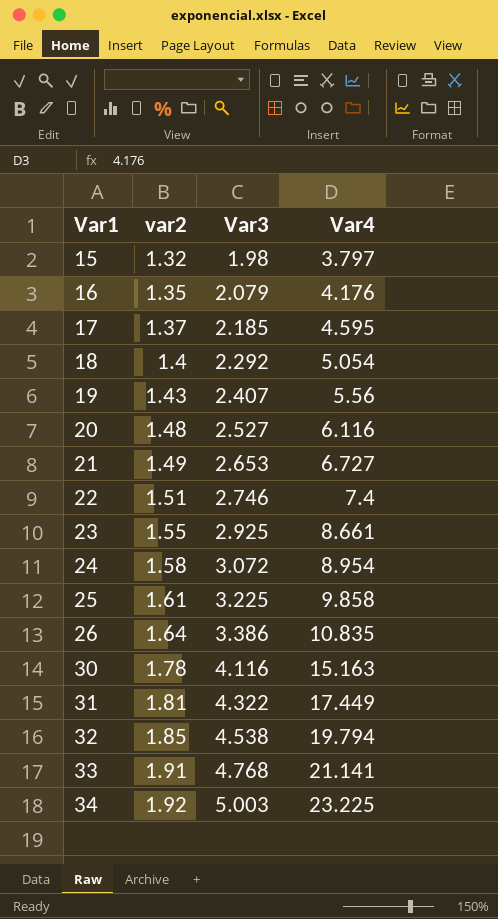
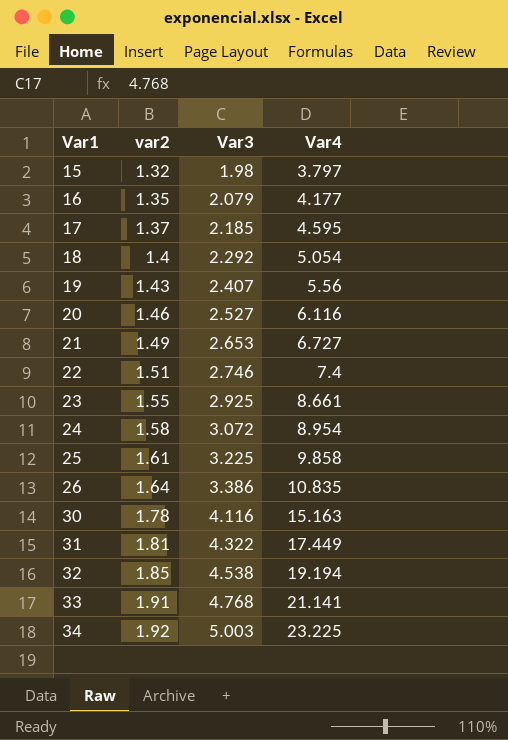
16 | Var4: 4.176 -> 4.177
20 | var2: 1.48 -> 1.46
32 | Var4: 19.794 -> 19.194

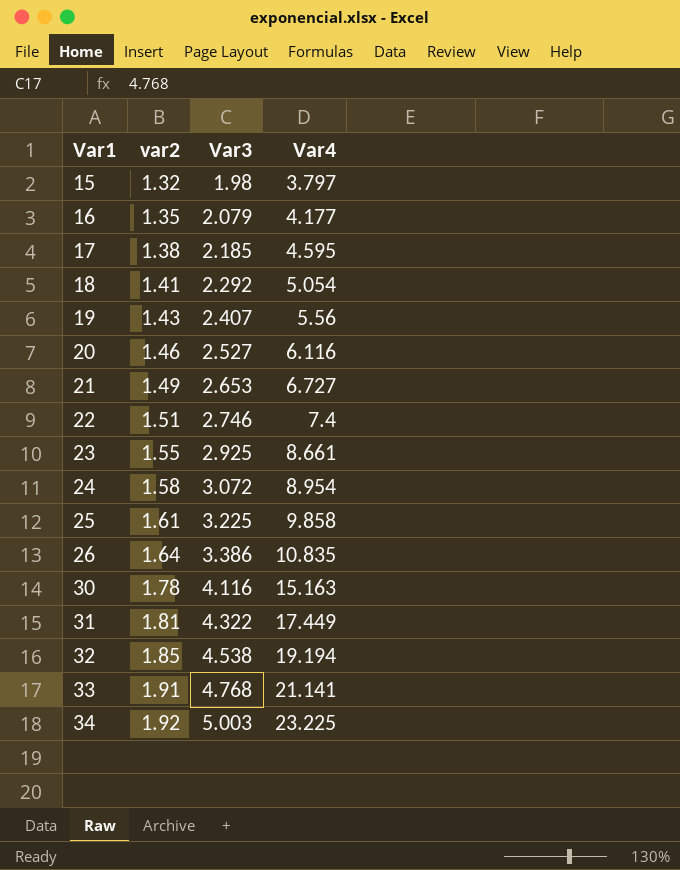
17 | var2: 1.37 -> 1.38
18 | var2: 1.4 -> 1.41

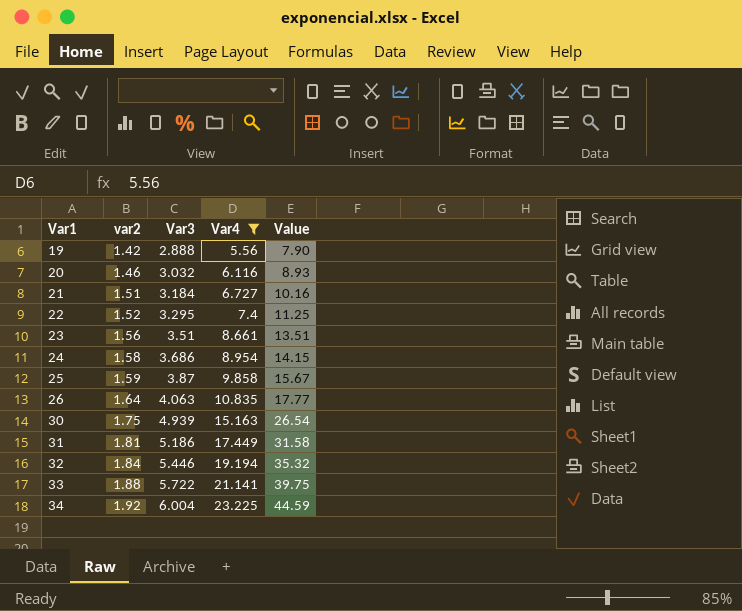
filter: none -> Var4 >= 5.56
column Value | formula: none -> [var2] * [Var4]
19 | var2: 1.43 -> 1.42
19 | Var3: 2.407 -> 2.888
20 | Var3: 2.527 -> 3.032
21 | var2: 1.49 -> 1.51
21 | Var3: 2.653 -> 3.184
22 | var2: 1.51 -> 1.52
22 | Var3: 2.746 -> 3.295
23 | var2: 1.55 -> 1.56
23 | Var3: 2.925 -> 3.51
24 | Var3: 3.072 -> 3.686
25 | var2: 1.61 -> 1.59
25 | Var3: 3.225 -> 3.87
26 | Var3: 3.386 -> 4.063
30 | var2: 1.78 -> 1.75
30 | Var3: 4.116 -> 4.939
31 | Var3: 4.322 -> 5.186
32 | var2: 1.85 -> 1.84
32 | Var3: 4.538 -> 5.446
33 | var2: 1.91 -> 1.88
33 | Var3: 4.768 -> 5.722
34 | Var3: 5.003 -> 6.004

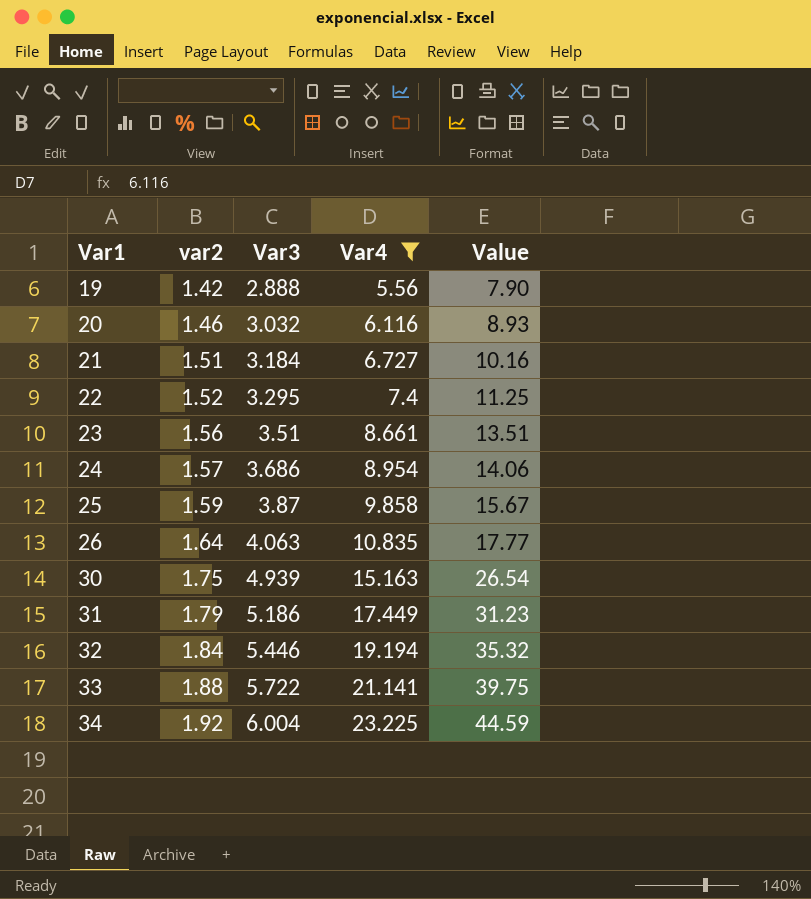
24 | var2: 1.58 -> 1.57
24 | Value: 14.15 -> 14.06
31 | var2: 1.81 -> 1.79
31 | Value: 31.58 -> 31.23

